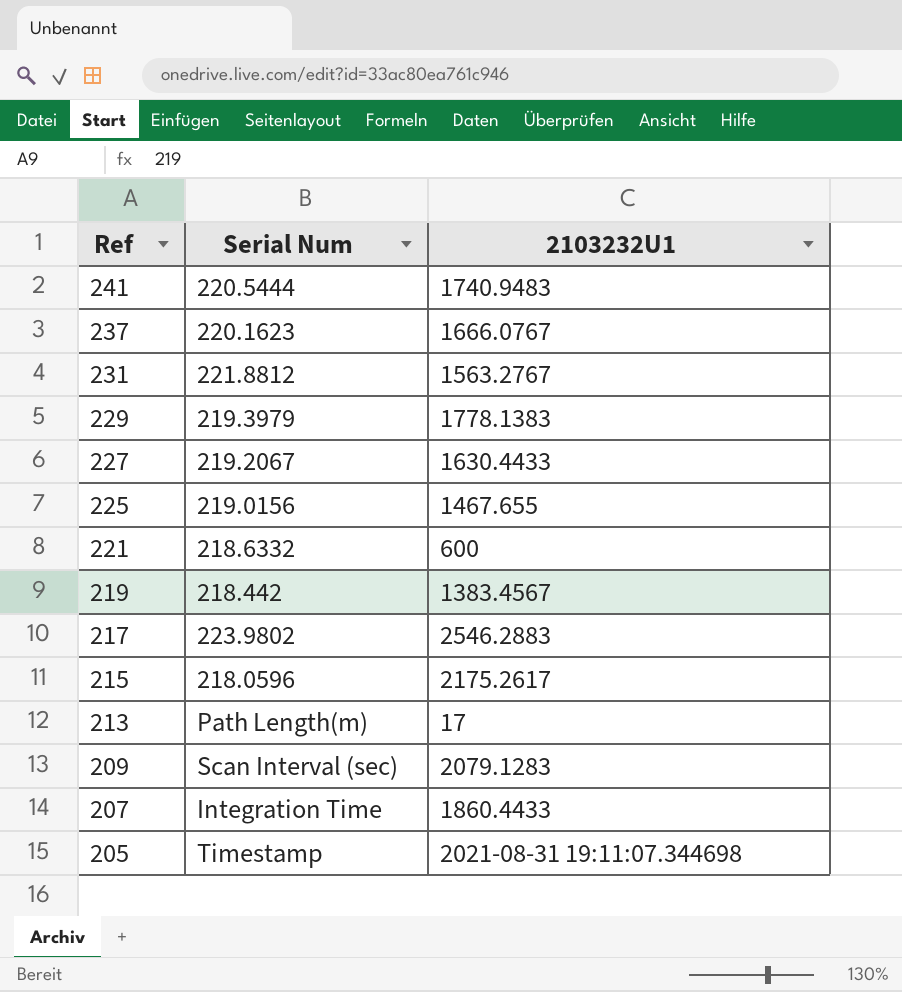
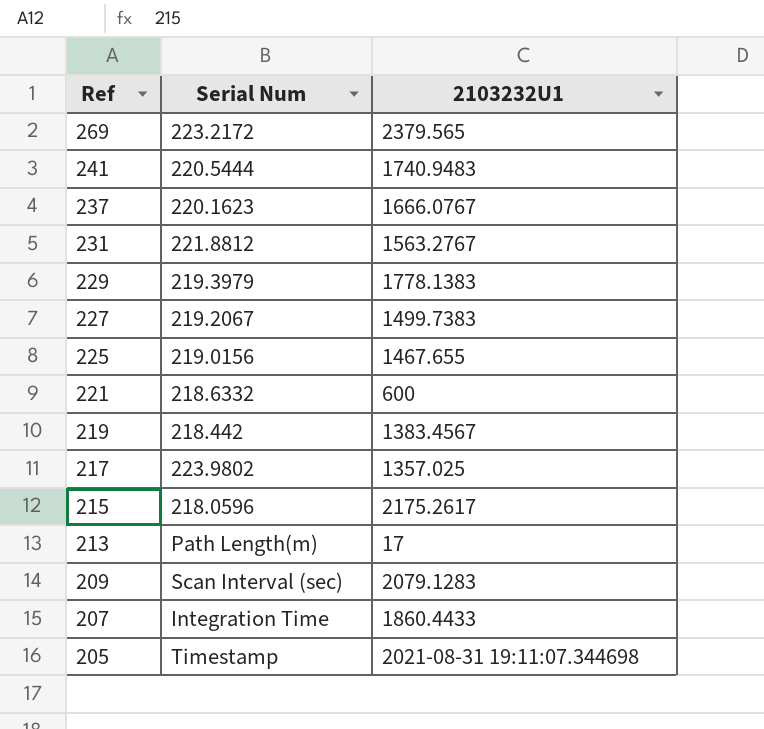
row 269: none -> 223.2172 | 2379.565
227 | 2103232U1: 1630.4433 -> 1499.7383
217 | 2103232U1: 2546.2883 -> 1357.025

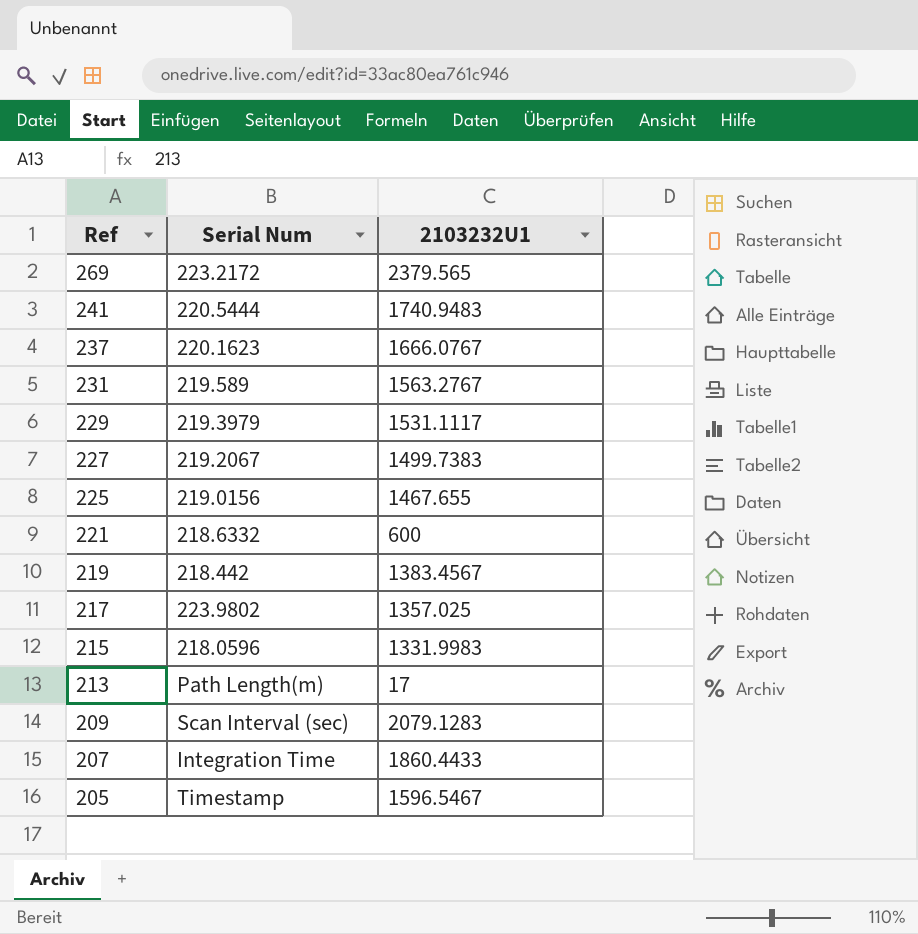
231 | Serial Num: 221.8812 -> 219.589
229 | 2103232U1: 1778.1383 -> 1531.1117
215 | 2103232U1: 2175.2617 -> 1331.9983
205 | 2103232U1: 2021-08-31 19:11:07.344698 -> 1596.5467

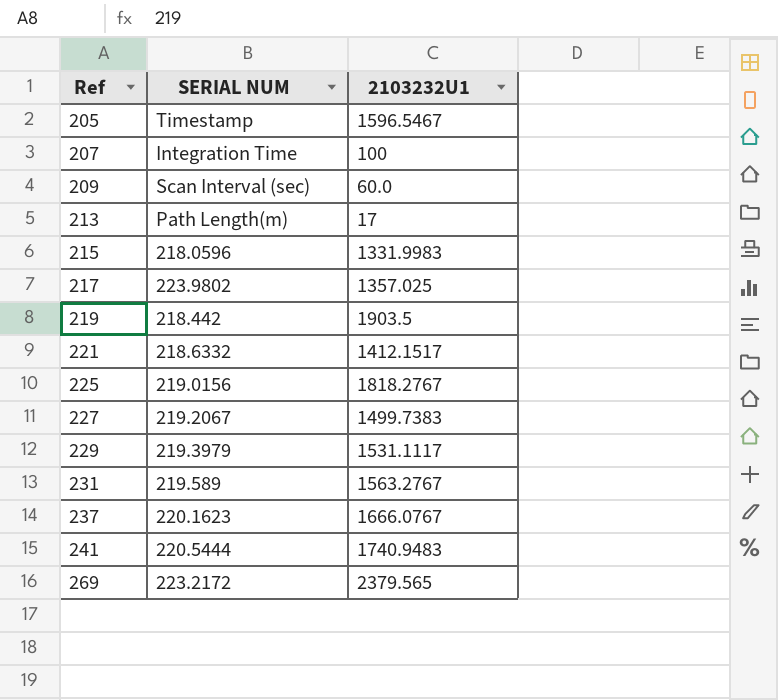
row order: Ref descending -> Ref ascending
column name: Serial Num -> SERIAL NUM
207 | 2103232U1: 1860.4433 -> 100
209 | 2103232U1: 2079.1283 -> 60.0
219 | 2103232U1: 1383.4567 -> 1903.5
221 | 2103232U1: 600 -> 1412.1517
225 | 2103232U1: 1467.655 -> 1818.2767

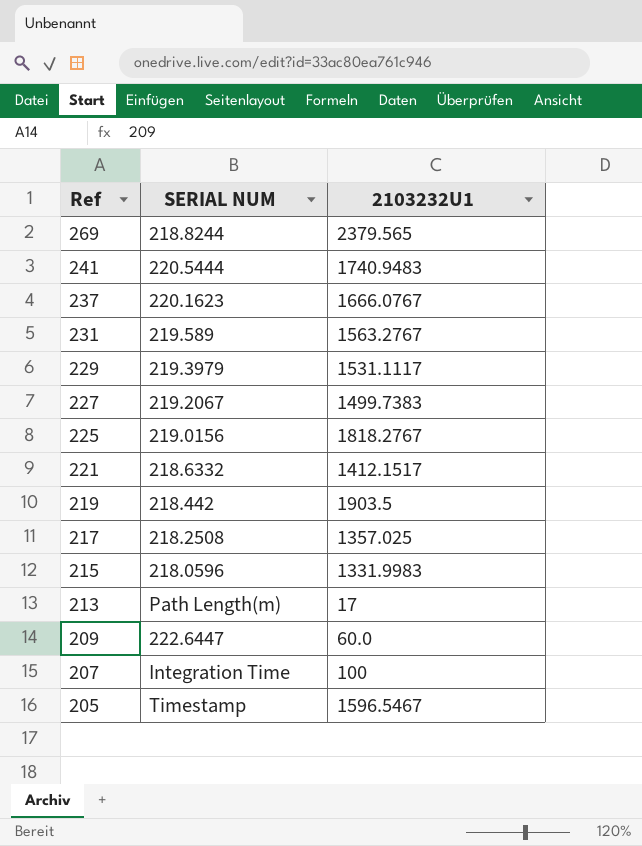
row order: Ref ascending -> Ref descending
269 | SERIAL NUM: 223.2172 -> 218.8244
217 | SERIAL NUM: 223.9802 -> 218.2508
209 | SERIAL NUM: Scan Interval (sec) -> 222.6447

